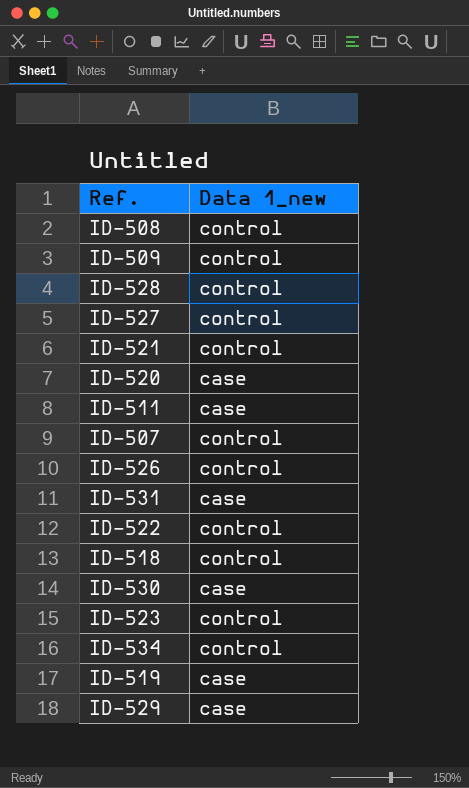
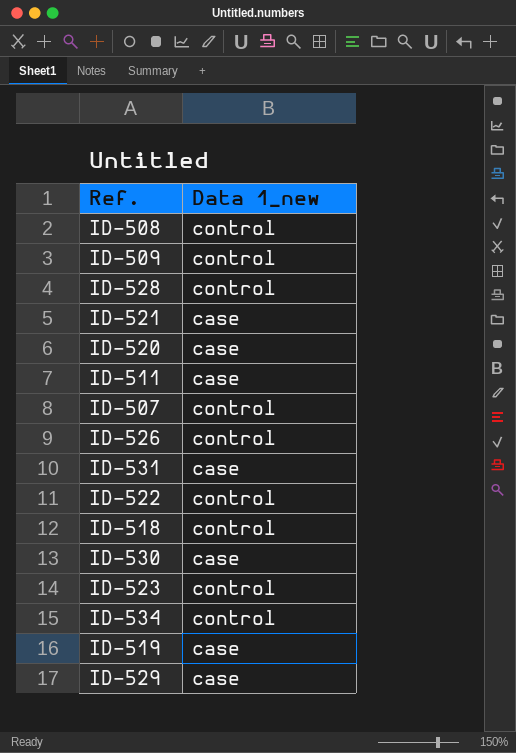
row ID-527: control -> none
ID-521 | Data 1_new: control -> case

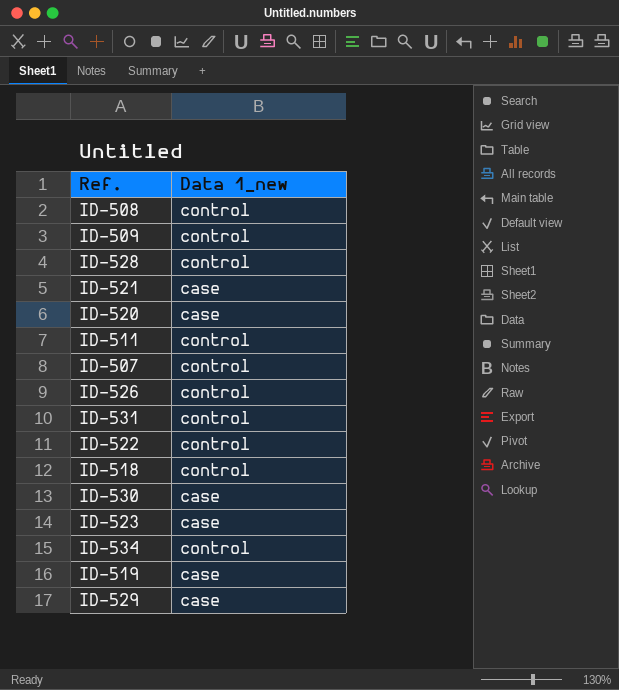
ID-511 | Data 1_new: case -> control
ID-531 | Data 1_new: case -> control
ID-523 | Data 1_new: control -> case

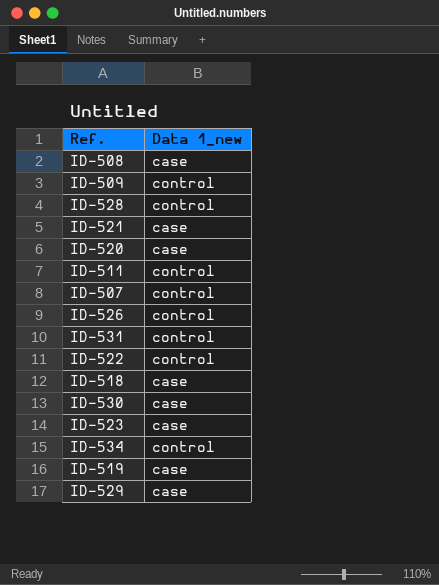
ID-508 | Data 1_new: control -> case
ID-518 | Data 1_new: control -> case

